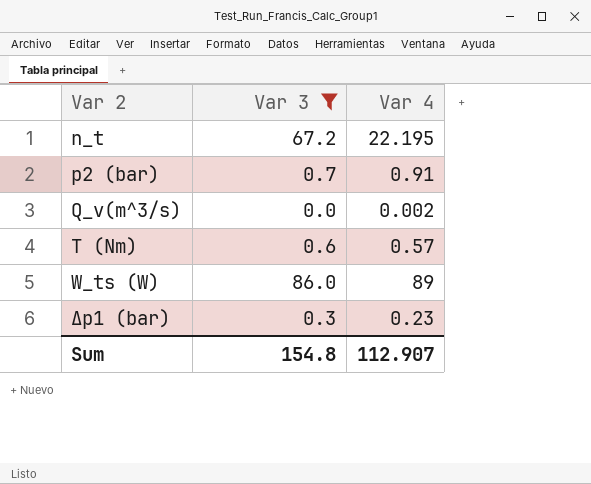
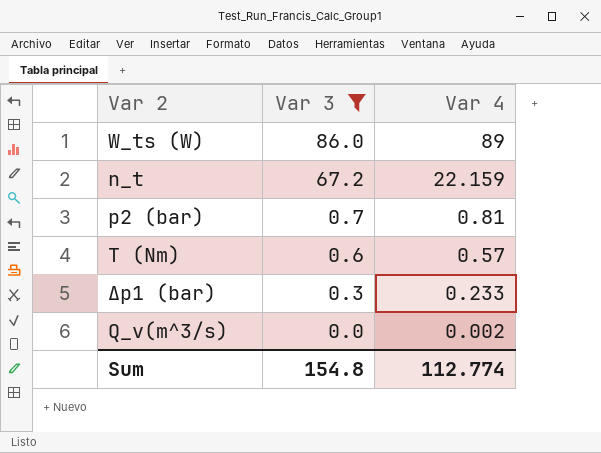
row order: Var 2 ascending -> Var 3 descending
n_t | Var 4: 22.195 -> 22.159
p2 (bar) | Var 4: 0.91 -> 0.81
Δp1 (bar) | Var 4: 0.23 -> 0.233
Sum | Var 4: 112.907 -> 112.774

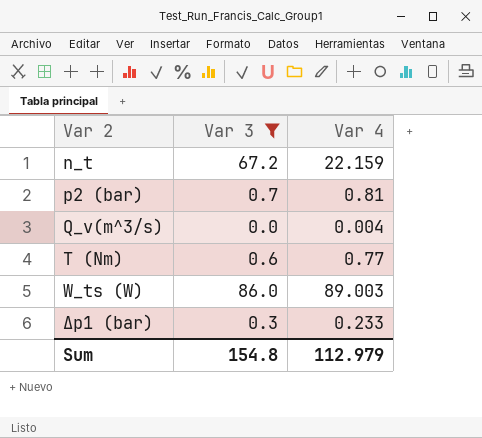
row order: Var 3 descending -> Var 2 ascending
Q_v(m^3/s) | Var 4: 0.002 -> 0.004
T (Nm) | Var 4: 0.57 -> 0.77
W_ts (W) | Var 4: 89 -> 89.003
Sum | Var 4: 112.774 -> 112.979

